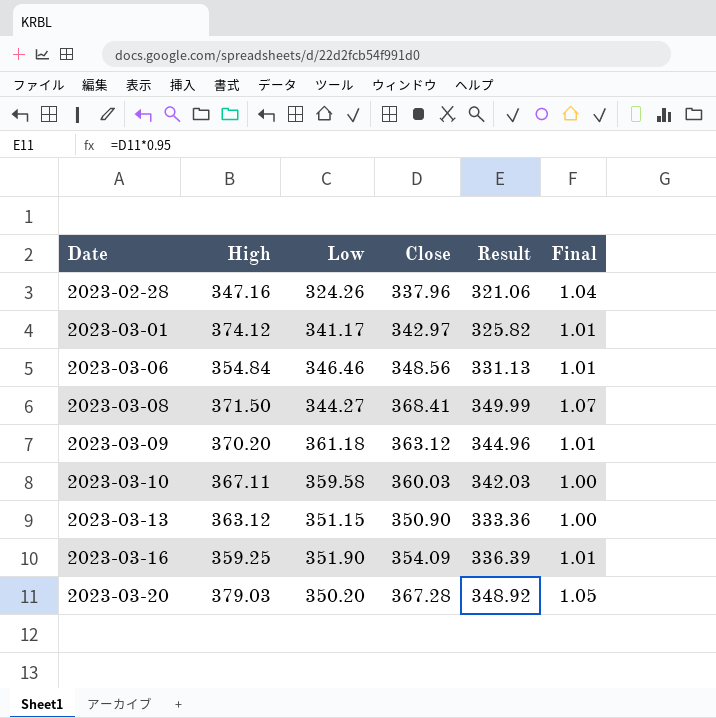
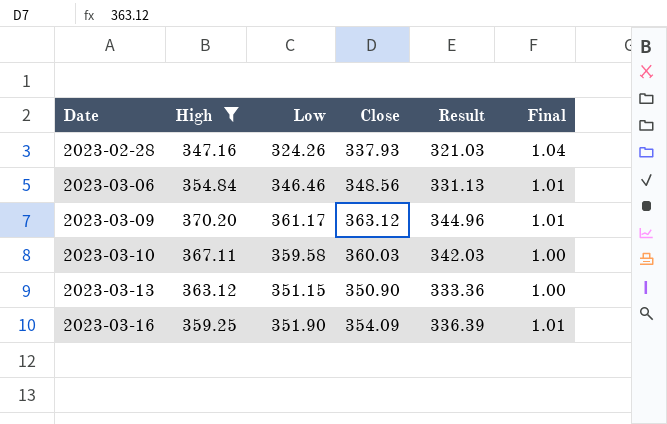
filter: none -> High <= 370.20
2023-02-28 | Close: 337.96 -> 337.93
2023-02-28 | Result: 321.06 -> 321.03
2023-03-09 | Low: 361.18 -> 361.17

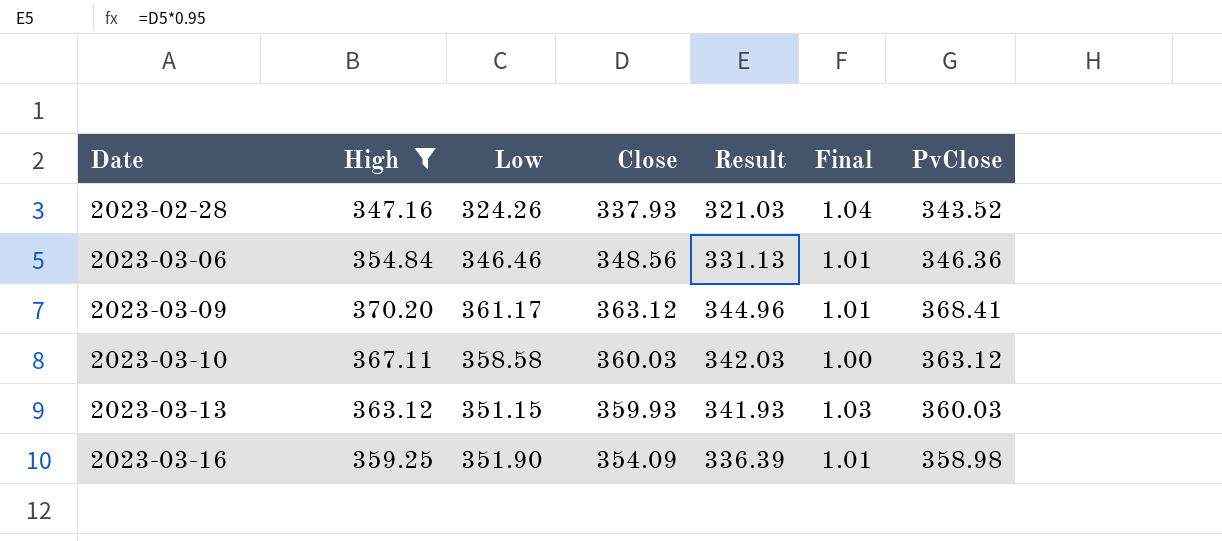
column PvClose | position: none -> 7
2023-03-10 | Low: 359.58 -> 358.58
2023-03-13 | Close: 350.90 -> 359.93
2023-03-13 | Result: 333.36 -> 341.93
2023-03-13 | Final: 1.00 -> 1.03

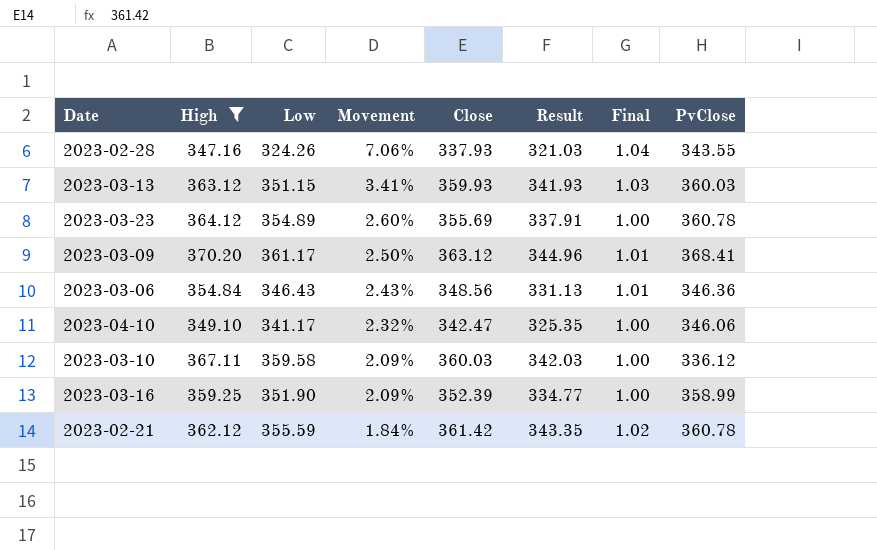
row order: Date ascending -> Movement descending
column Movement | formula: none -> ([High] - [Low]) / [Low]
2023-02-28 | PvClose: 343.52 -> 343.55
row 2023-03-23: none -> 364.12 | 354.89 | 2.60% | 355.69 | 337.91 | 1.00 | 360.78
2023-03-06 | Low: 346.46 -> 346.43
row 2023-04-10: none -> 349.10 | 341.17 | 2.32% | 342.47 | 325.35 | 1.00 | 346.06
2023-03-10 | Low: 358.58 -> 359.58
2023-03-10 | PvClose: 363.12 -> 336.12
2023-03-16 | Close: 354.09 -> 352.39
2023-03-16 | Result: 336.39 -> 334.77
2023-03-16 | Final: 1.01 -> 1.00
2023-03-16 | PvClose: 358.98 -> 358.99
row 2023-02-21: none -> 362.12 | 355.59 | 1.84% | 361.42 | 343.35 | 1.02 | 360.78

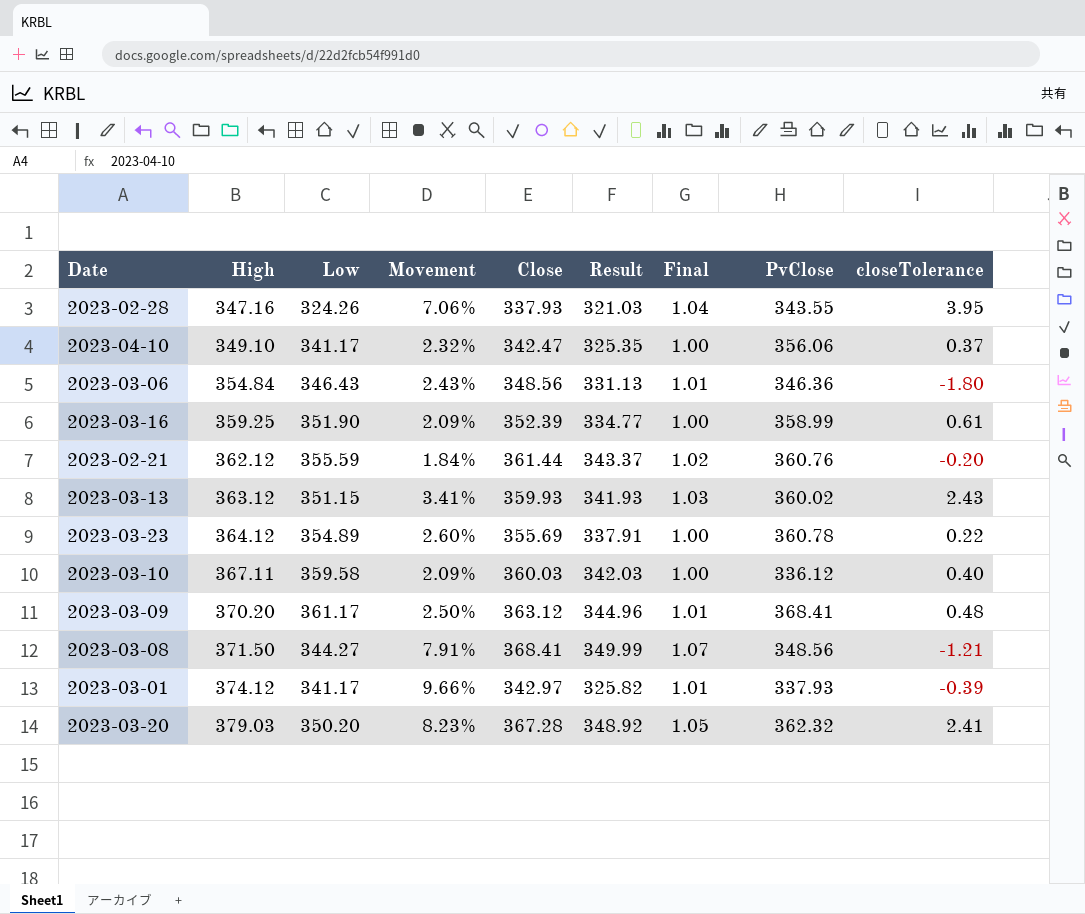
filter: High <= 370.20 -> none
row order: Movement descending -> High ascending
column closeTolerance | position: none -> 9
2023-04-10 | PvClose: 346.06 -> 356.06
2023-02-21 | Close: 361.42 -> 361.44
2023-02-21 | Result: 343.35 -> 343.37
2023-02-21 | PvClose: 360.78 -> 360.76
2023-03-13 | PvClose: 360.03 -> 360.02

